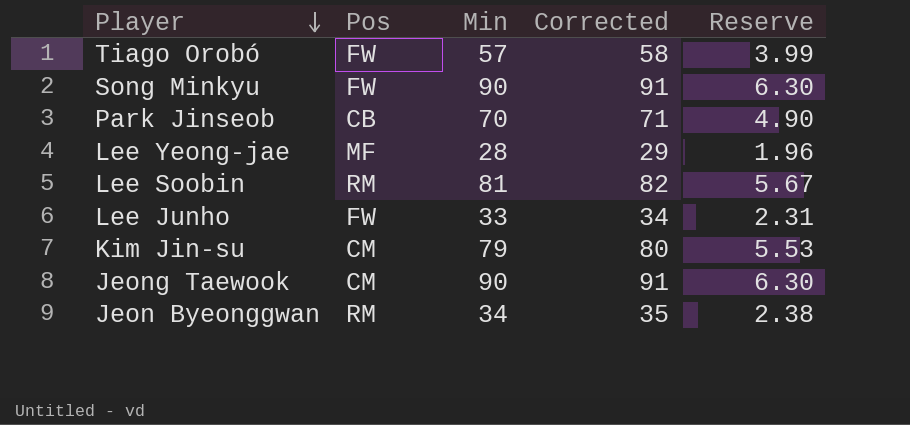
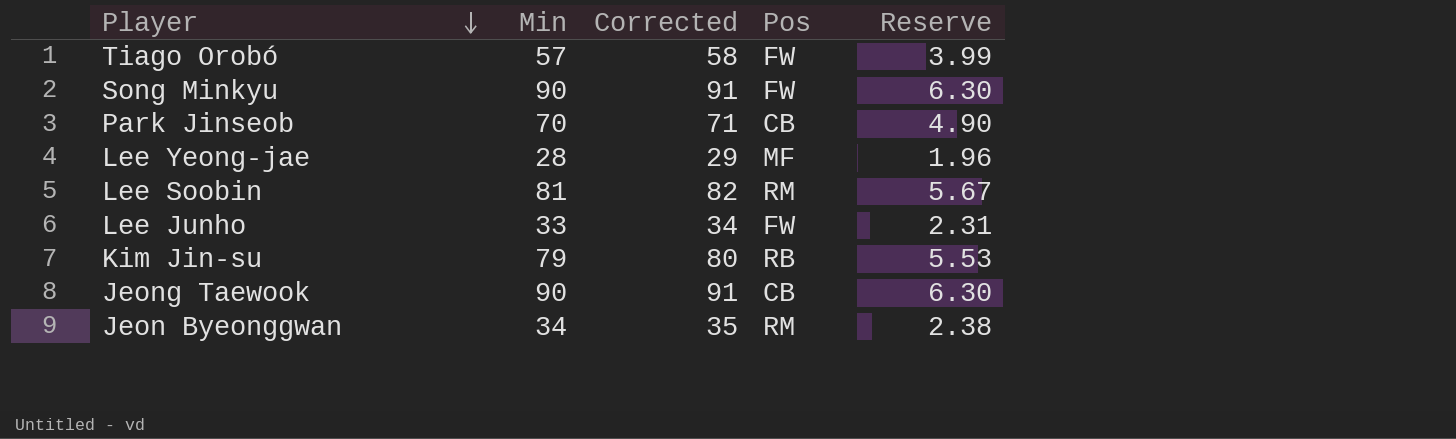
column Pos | position: 2 -> 4
Kim Jin-su | Pos: CM -> RB
Jeong Taewook | Pos: CM -> CB

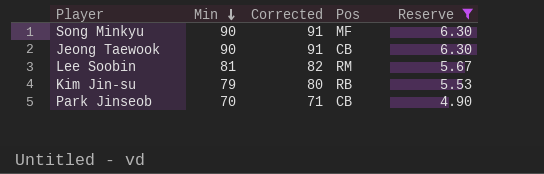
filter: none -> Reserve >= 4.90
row order: Player descending -> Min descending
Song Minkyu | Pos: FW -> MF

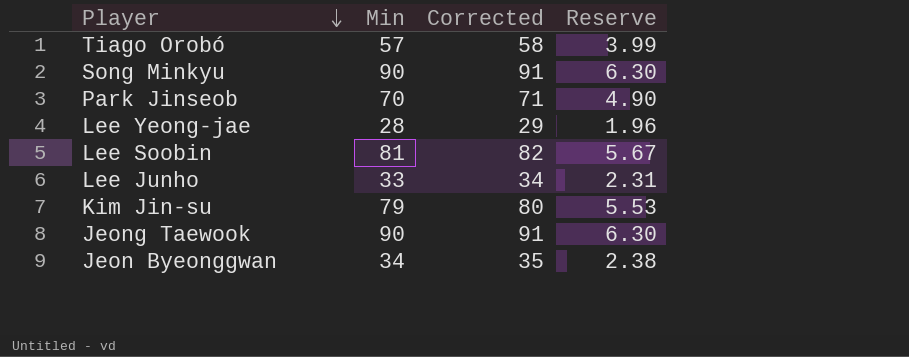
filter: Reserve >= 4.90 -> none
row order: Min descending -> Player descending
column Pos | position: 4 -> none

